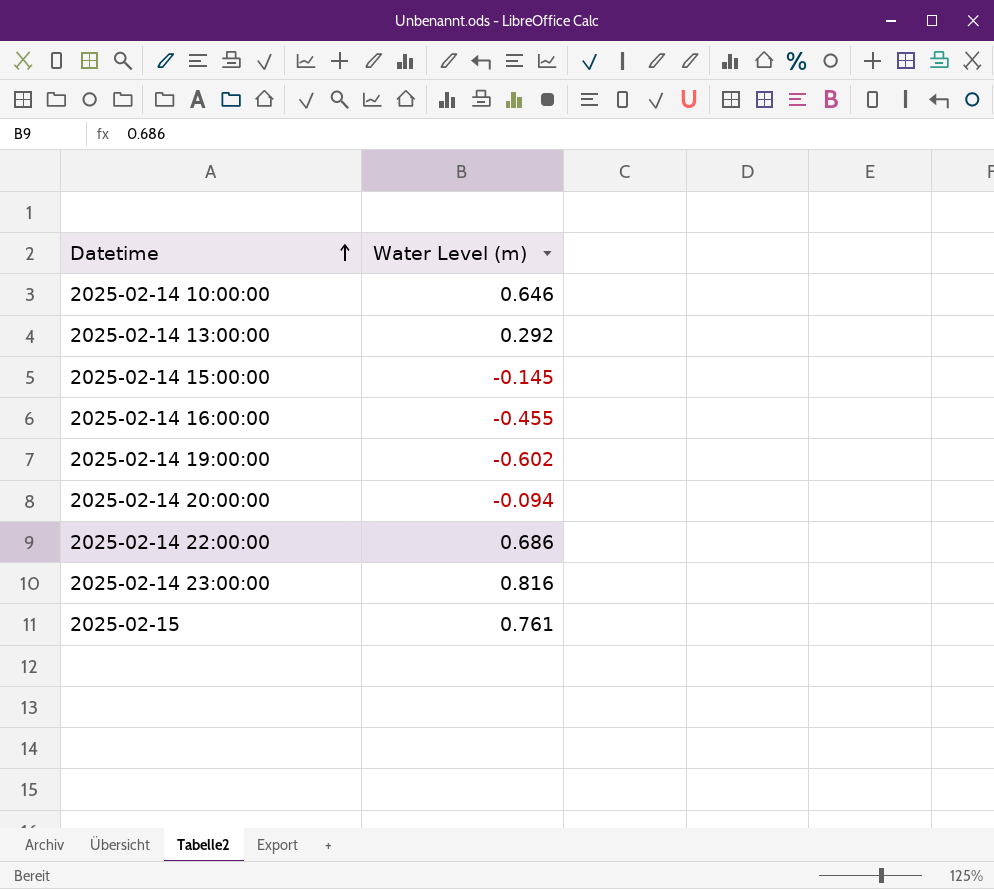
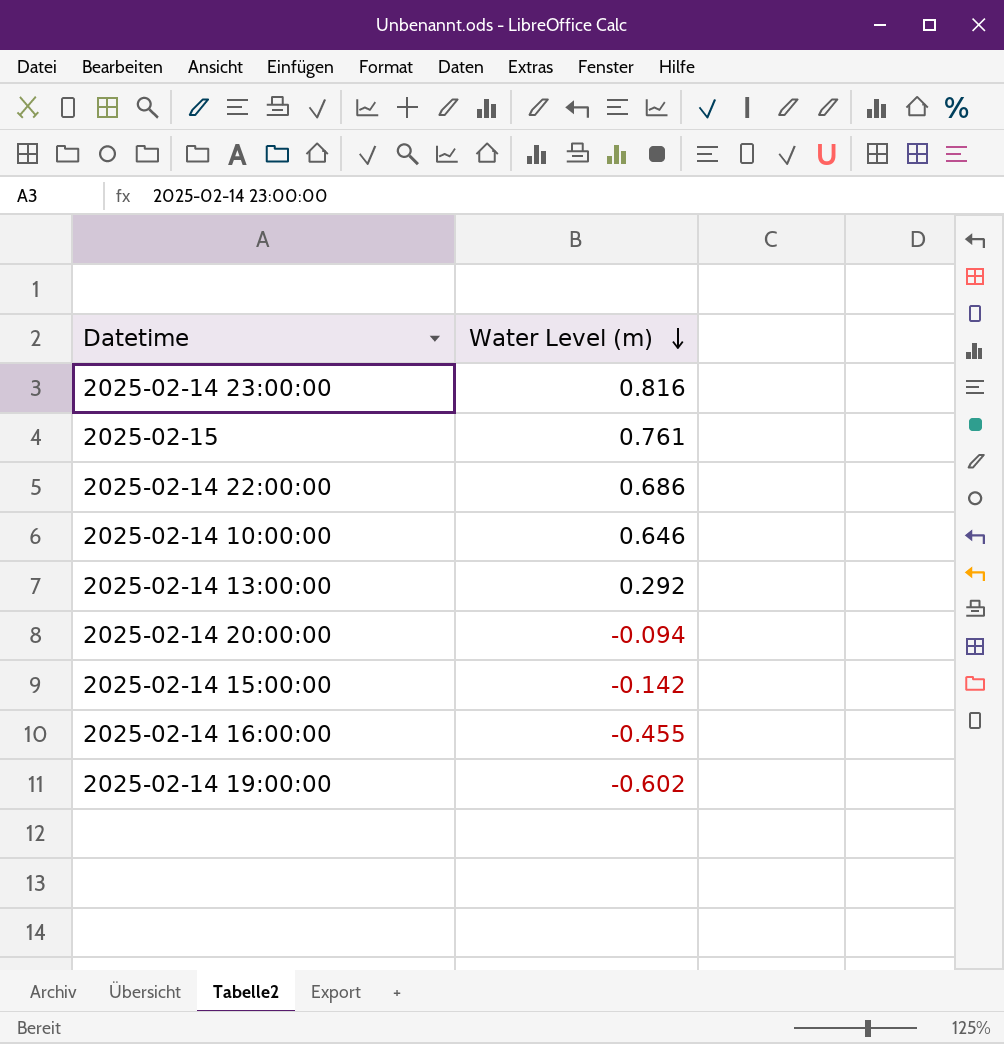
row order: Datetime ascending -> Water Level (m) descending
2025-02-14 15:00:00 | Water Level (m): -0.145 -> -0.142

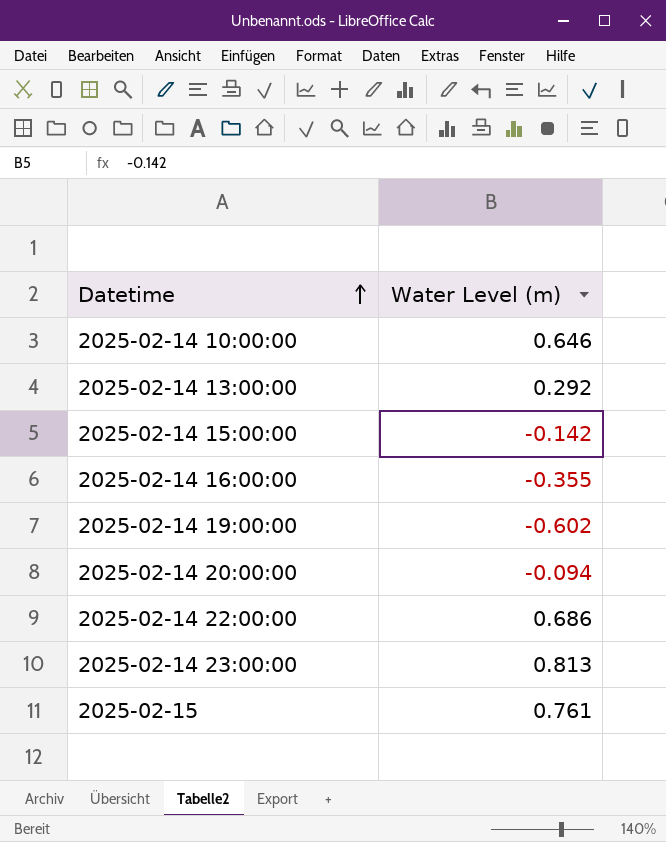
row order: Water Level (m) descending -> Datetime ascending
2025-02-14 16:00:00 | Water Level (m): -0.455 -> -0.355
2025-02-14 23:00:00 | Water Level (m): 0.816 -> 0.813

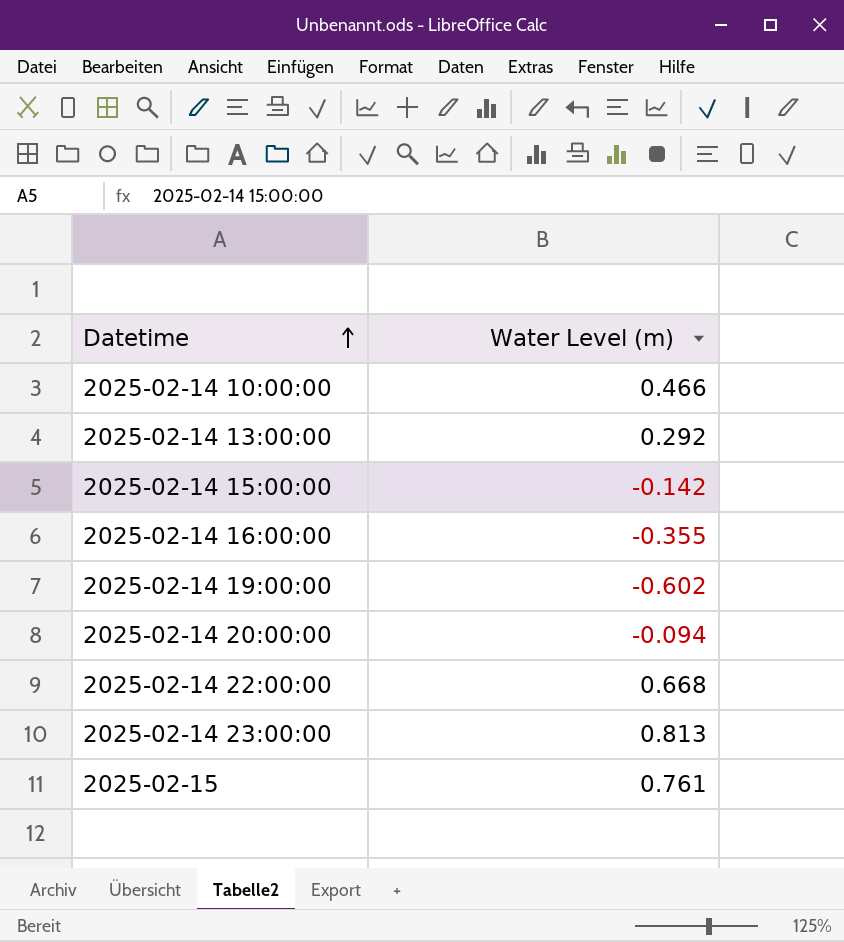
2025-02-14 10:00:00 | Water Level (m): 0.646 -> 0.466
2025-02-14 22:00:00 | Water Level (m): 0.686 -> 0.668

